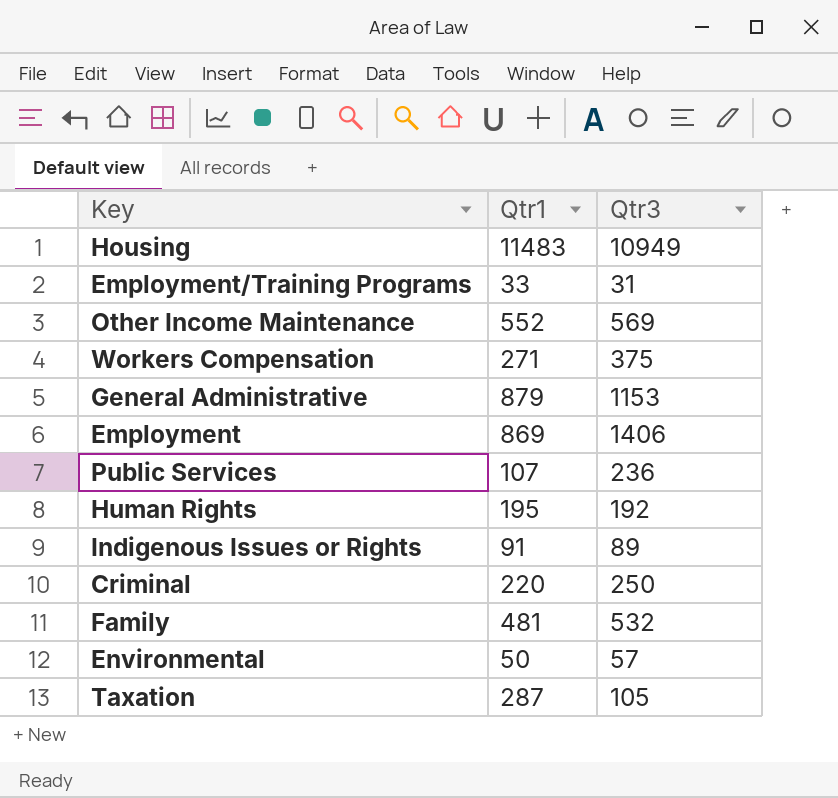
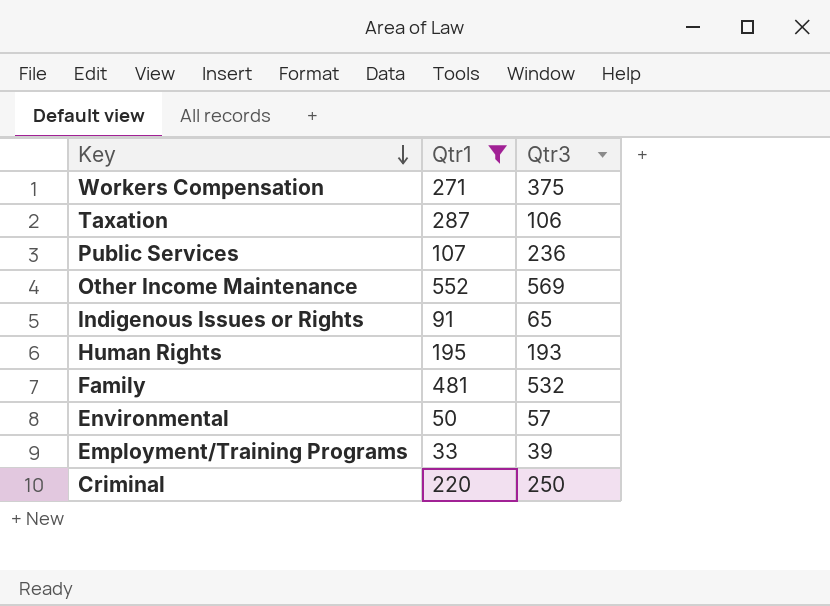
filter: none -> Qtr1 <= 552
row order: none -> Key descending
Taxation | Qtr3: 105 -> 106
Indigenous Issues or Rights | Qtr3: 89 -> 65
Human Rights | Qtr3: 192 -> 193
Employment/Training Programs | Qtr3: 31 -> 39

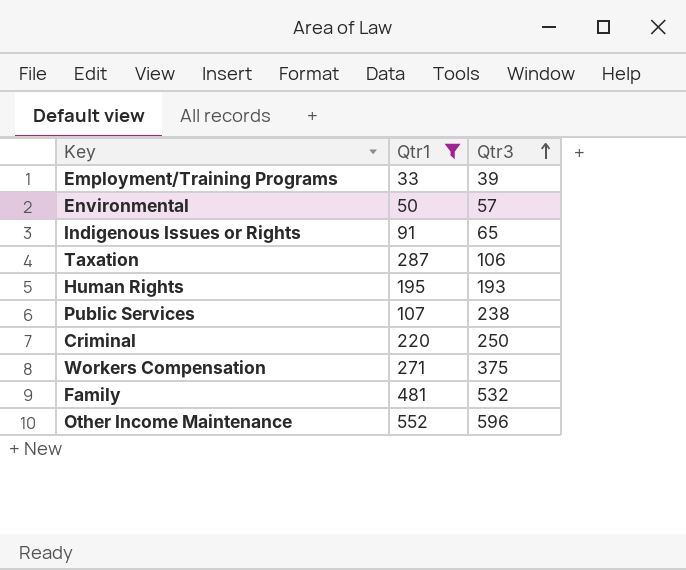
row order: Key descending -> Qtr3 ascending
Public Services | Qtr3: 236 -> 238
Other Income Maintenance | Qtr3: 569 -> 596

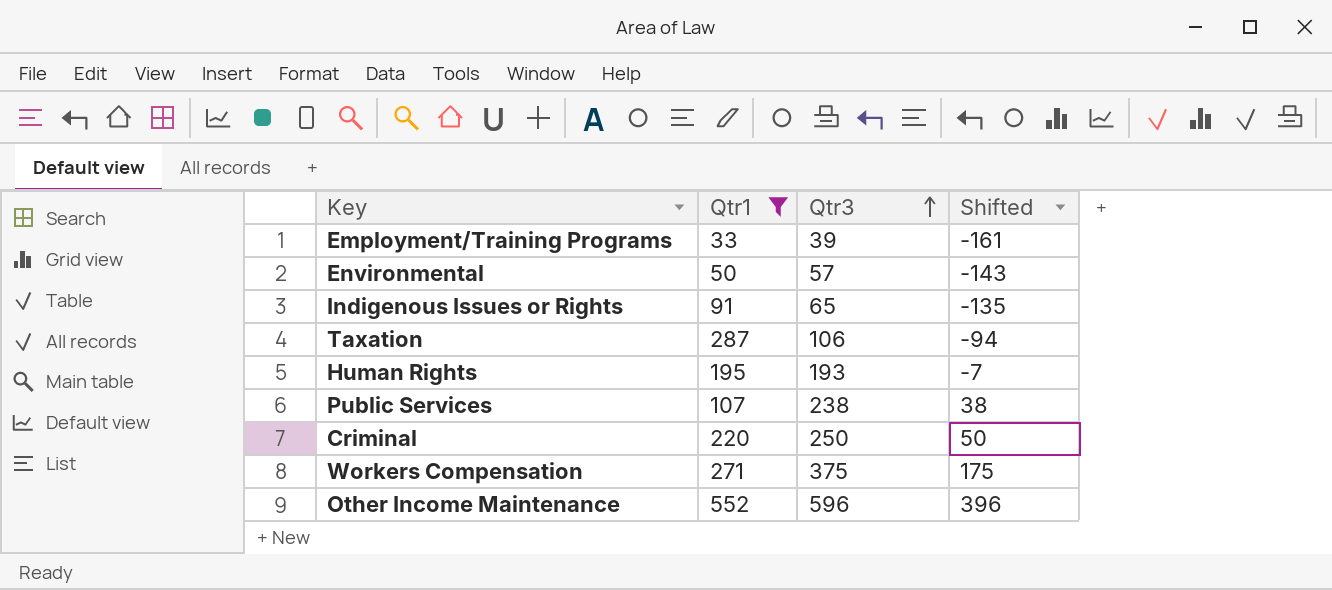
column Shifted | formula: none -> [Qtr3] - 200
row Family: 481 | 532 -> none

